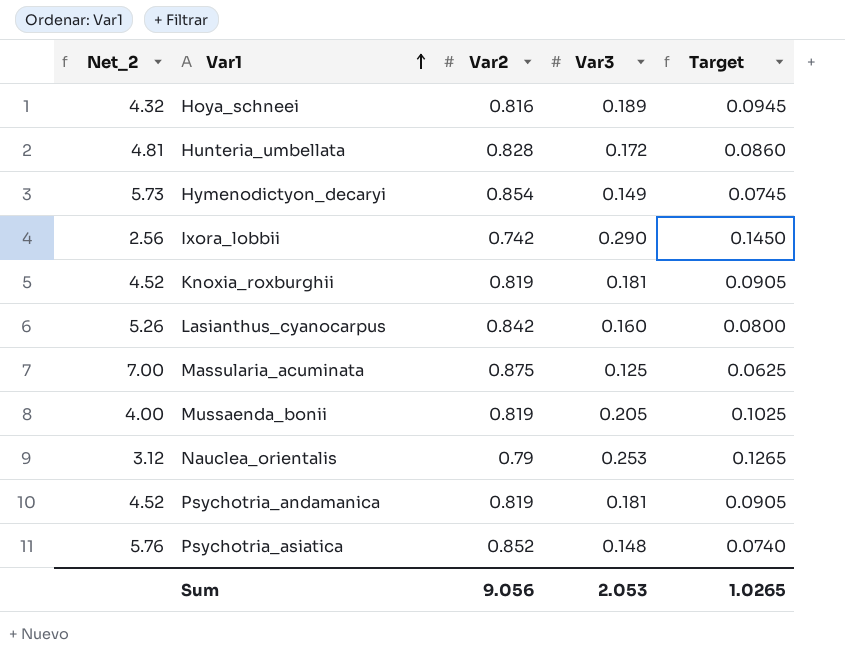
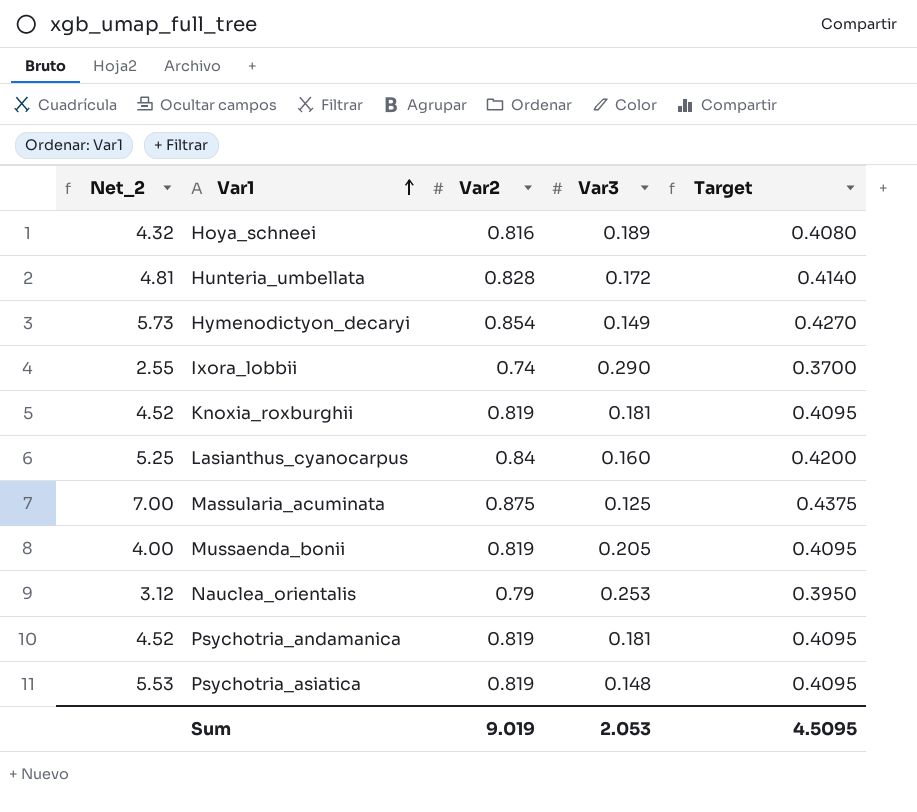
column Target | formula: [Var3] * 0.5 -> [Var2] * 0.5
Ixora_lobbii | Net_2: 2.56 -> 2.55
Ixora_lobbii | Var2: 0.742 -> 0.74
Lasianthus_cyanocarpus | Net_2: 5.26 -> 5.25
Lasianthus_cyanocarpus | Var2: 0.842 -> 0.84
Psychotria_asiatica | Net_2: 5.76 -> 5.53
Psychotria_asiatica | Var2: 0.852 -> 0.819
Sum | Var2: 9.056 -> 9.019
Sum | Target: 1.0265 -> 4.5095

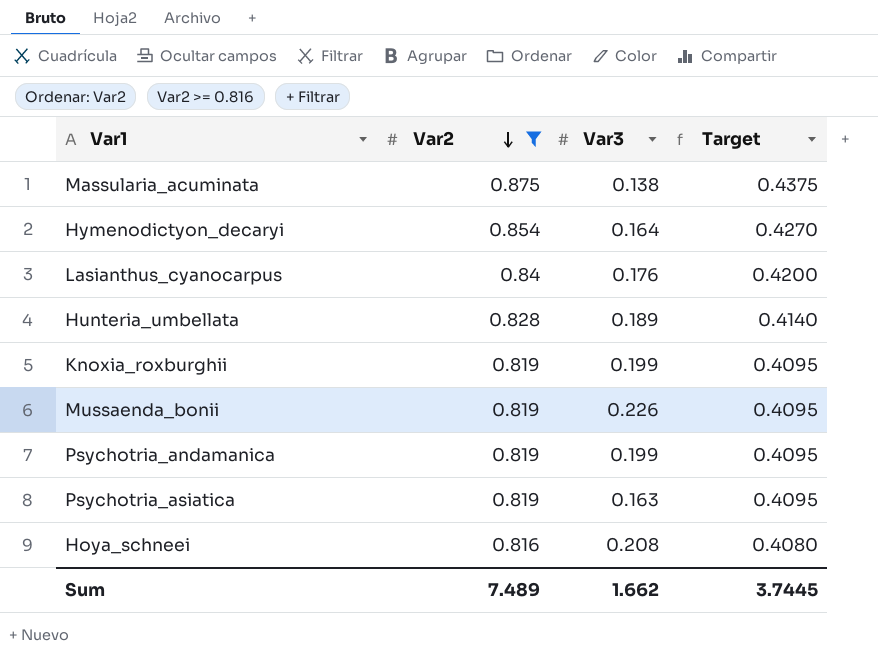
filter: none -> Var2 >= 0.816
row order: Var1 ascending -> Var2 descending
column Net_2 | formula: [Var2] / [Var3] -> none
Massularia_acuminata | Var3: 0.125 -> 0.138
Hymenodictyon_decaryi | Var3: 0.149 -> 0.164
Lasianthus_cyanocarpus | Var3: 0.160 -> 0.176
Hunteria_umbellata | Var3: 0.172 -> 0.189
Knoxia_roxburghii | Var3: 0.181 -> 0.199
Mussaenda_bonii | Var3: 0.205 -> 0.226
Psychotria_andamanica | Var3: 0.181 -> 0.199
Psychotria_asiatica | Var3: 0.148 -> 0.163
Hoya_schneei | Var3: 0.189 -> 0.208
Sum | Var2: 9.019 -> 7.489
Sum | Var3: 2.053 -> 1.662
Sum | Target: 4.5095 -> 3.7445

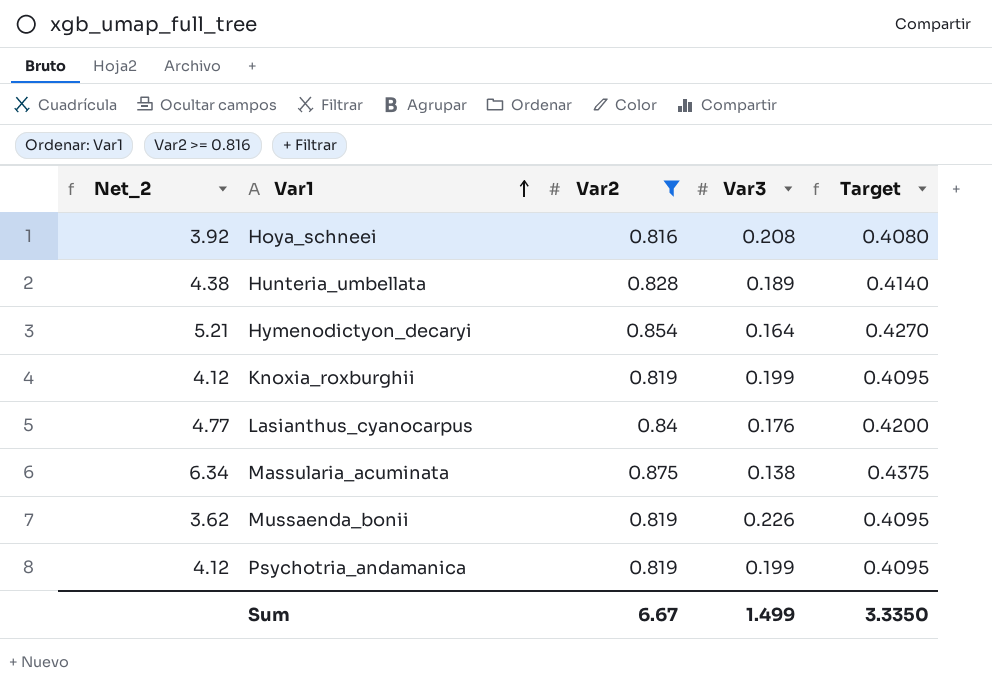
row order: Var2 descending -> Var1 ascending
column Net_2 | formula: none -> [Var2] / [Var3]
row Psychotria_asiatica: 0.819 | 0.163 | 0.4095 -> none
Sum | Var2: 7.489 -> 6.67
Sum | Var3: 1.662 -> 1.499
Sum | Target: 3.7445 -> 3.3350

